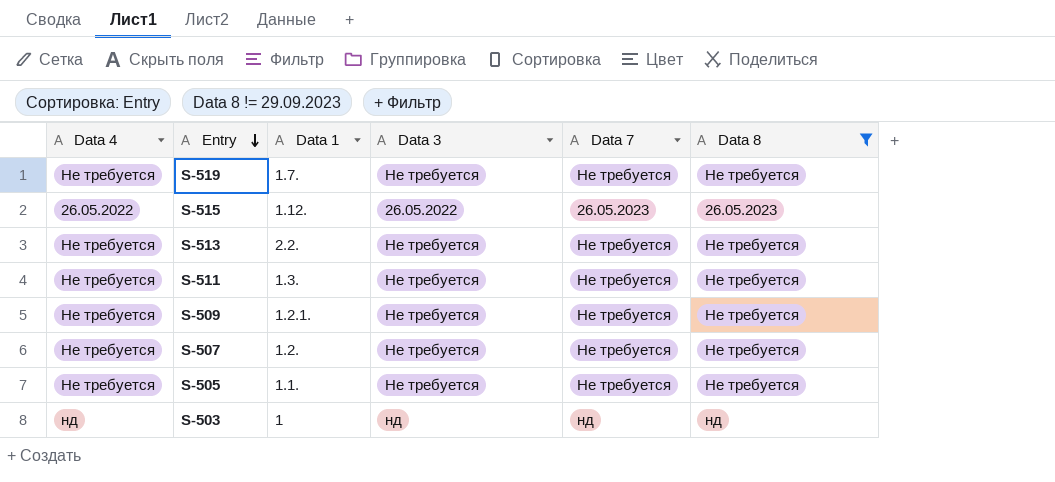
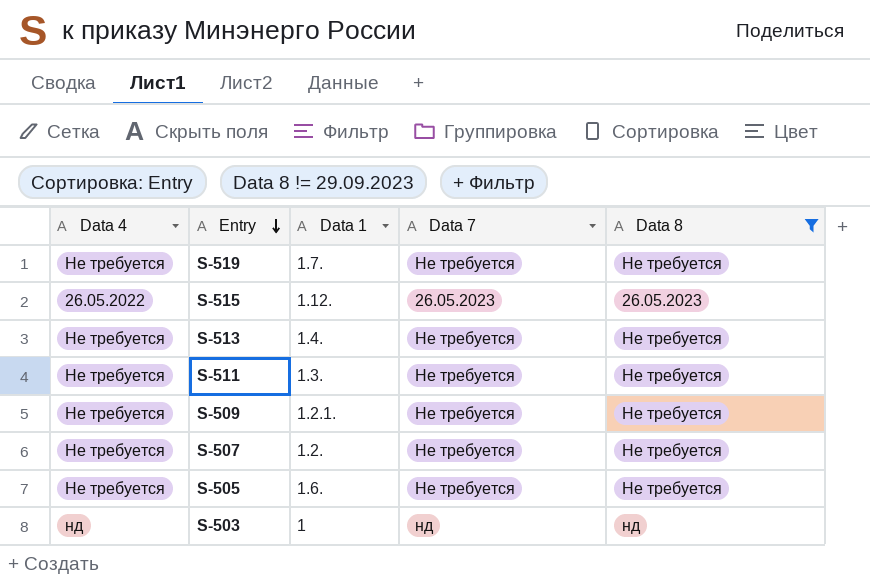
column Data 3 | position: 4 -> none
S-513 | Data 1: 2.2. -> 1.4.
S-505 | Data 1: 1.1. -> 1.6.

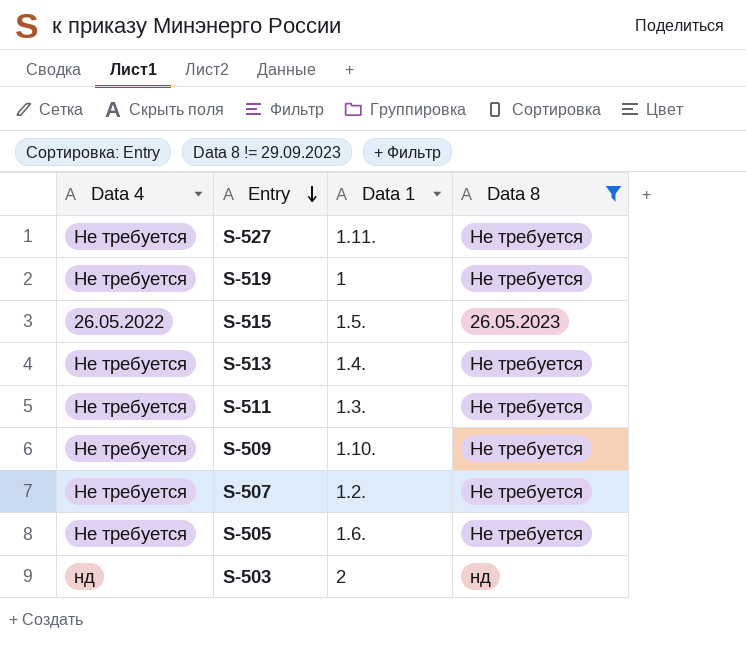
column Data 7 | position: 4 -> none
row S-527: none -> Не требуется | 1.11. | Не требуется
S-519 | Data 1: 1.7. -> 1
S-515 | Data 1: 1.12. -> 1.5.
S-509 | Data 1: 1.2.1. -> 1.10.
S-503 | Data 1: 1 -> 2

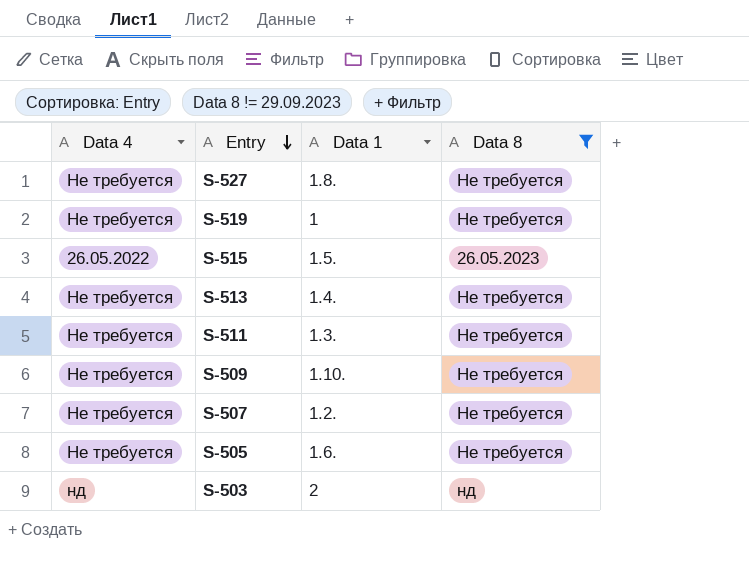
S-527 | Data 1: 1.11. -> 1.8.

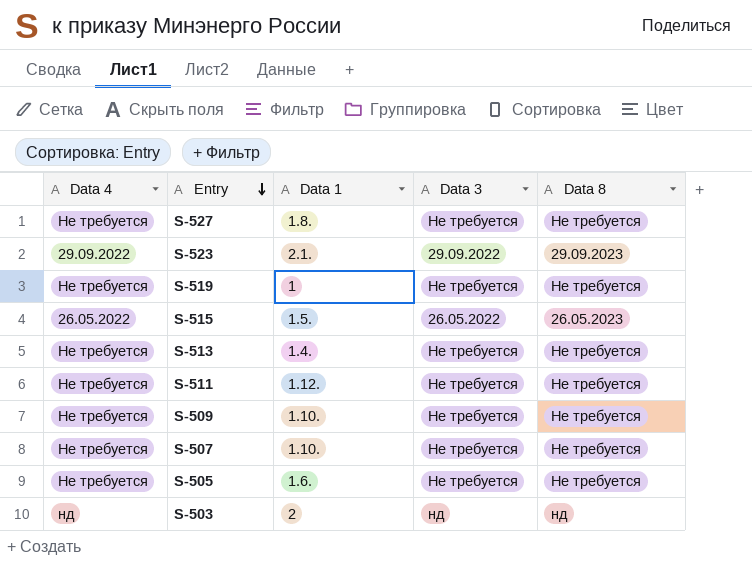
filter: Data 8 != 29.09.2023 -> none
column Data 3 | position: none -> 4
S-511 | Data 1: 1.3. -> 1.12.
S-507 | Data 1: 1.2. -> 1.10.

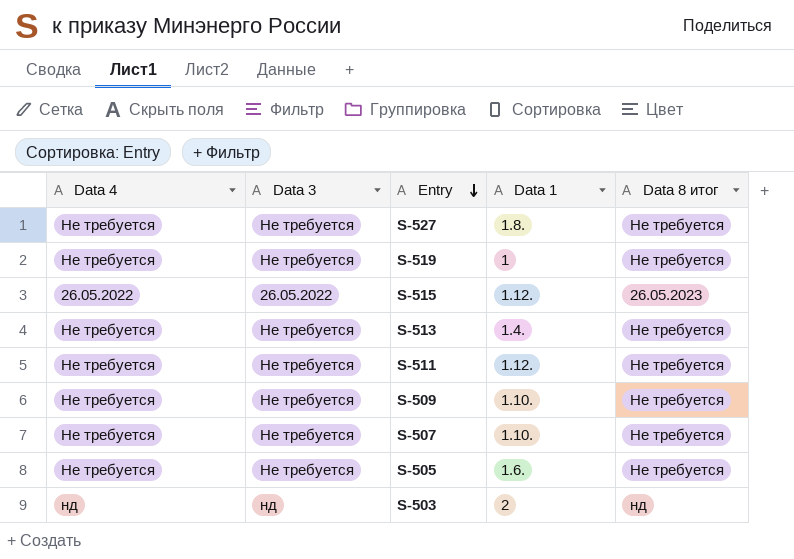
column Data 3 | position: 4 -> 2
column name: Data 8 -> Data 8 итог
row S-523: 29.09.2022 | 2.1. | 29.09.2022 | 29.09.2023 -> none
S-515 | Data 1: 1.5. -> 1.12.

